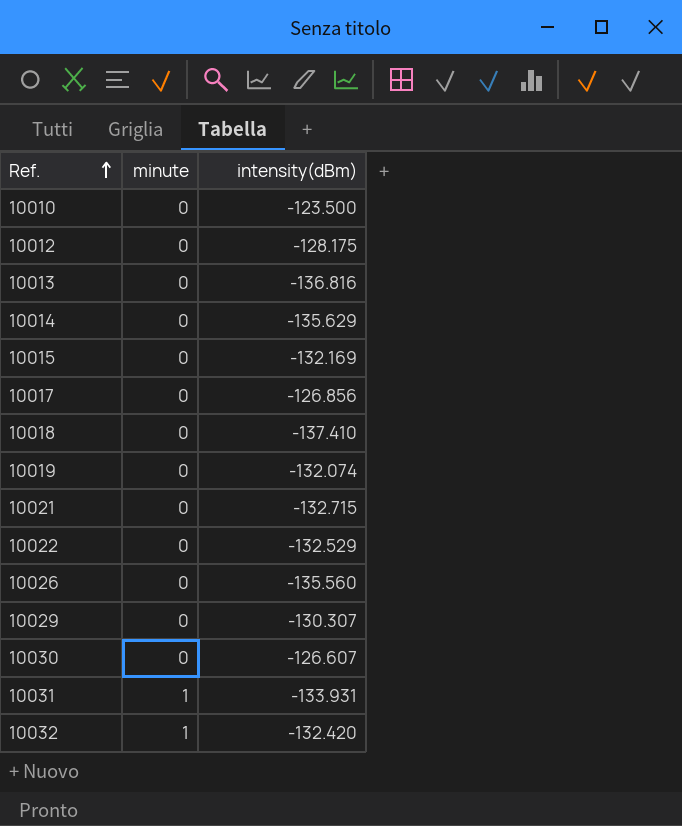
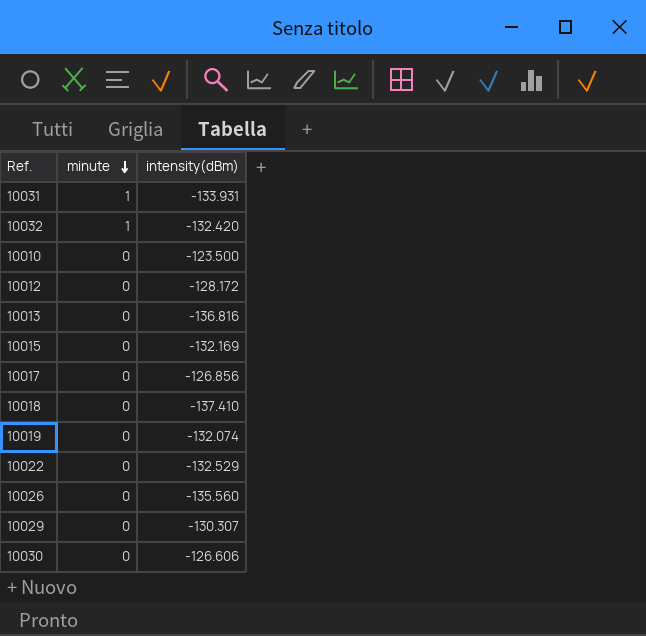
row order: Ref. ascending -> minute descending
row 10014: 0 | -135.629 -> none
row 10021: 0 | -132.715 -> none
10012 | intensity(dBm): -128.175 -> -128.172
10030 | intensity(dBm): -126.607 -> -126.606

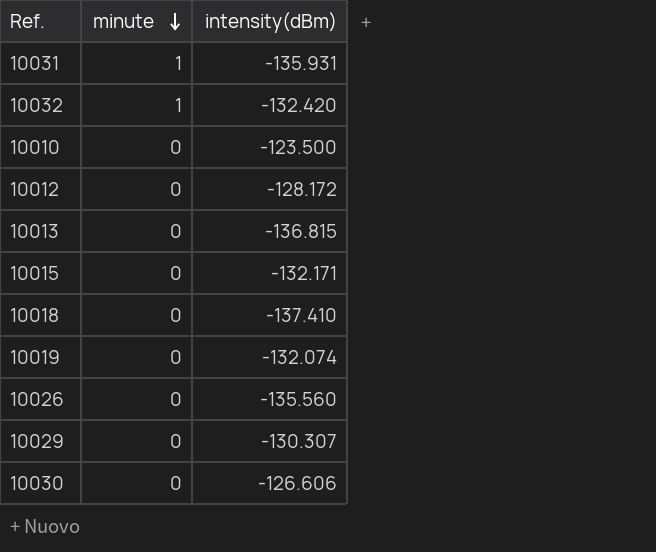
row 10017: 0 | -126.856 -> none
row 10022: 0 | -132.529 -> none
10031 | intensity(dBm): -133.931 -> -135.931
10013 | intensity(dBm): -136.816 -> -136.815
10015 | intensity(dBm): -132.169 -> -132.171

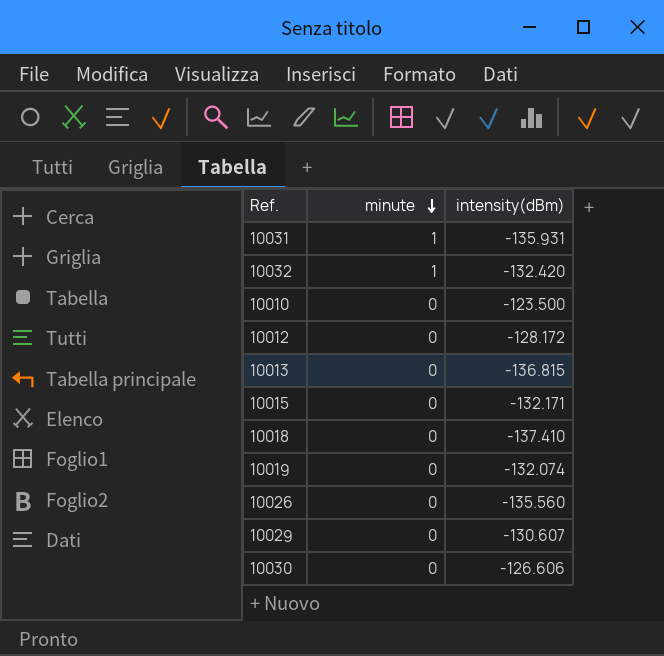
10029 | intensity(dBm): -130.307 -> -130.607

